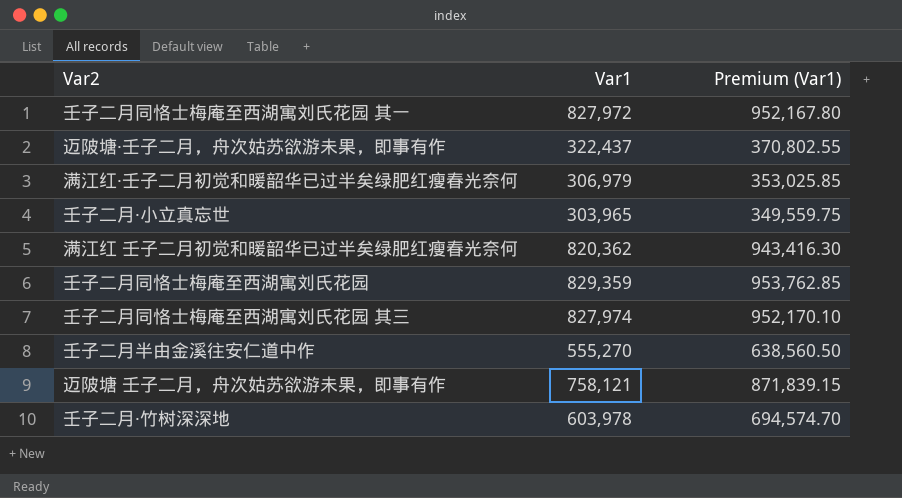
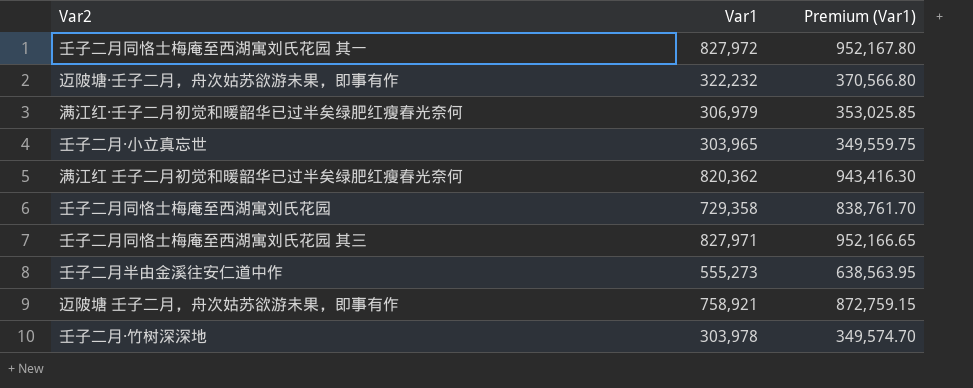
迈陂塘·壬子二月，舟次姑苏欲游未果，即事有作 | Var1: 322,437 -> 322,232
迈陂塘·壬子二月，舟次姑苏欲游未果，即事有作 | Premium (Var1): 370,802.55 -> 370,566.80
壬子二月同恪士梅庵至西湖寓刘氏花园 | Var1: 829,359 -> 729,358
壬子二月同恪士梅庵至西湖寓刘氏花园 | Premium (Var1): 953,762.85 -> 838,761.70
壬子二月同恪士梅庵至西湖寓刘氏花园 其三 | Var1: 827,974 -> 827,971
壬子二月同恪士梅庵至西湖寓刘氏花园 其三 | Premium (Var1): 952,170.10 -> 952,166.65
壬子二月半由金溪往安仁道中作 | Var1: 555,270 -> 555,273
壬子二月半由金溪往安仁道中作 | Premium (Var1): 638,560.50 -> 638,563.95
迈陂塘 壬子二月，舟次姑苏欲游未果，即事有作 | Var1: 758,121 -> 758,921
迈陂塘 壬子二月，舟次姑苏欲游未果，即事有作 | Premium (Var1): 871,839.15 -> 872,759.15
壬子二月·竹树深深地 | Var1: 603,978 -> 303,978
壬子二月·竹树深深地 | Premium (Var1): 694,574.70 -> 349,574.70

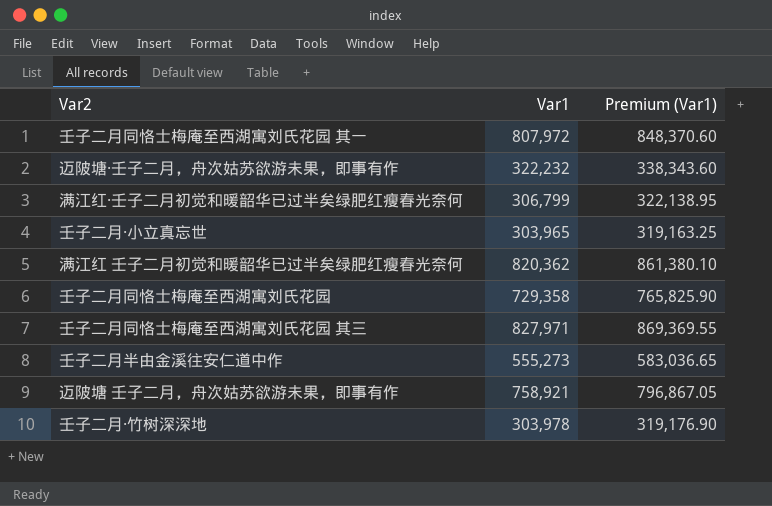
column Premium (Var1) | formula: [Var1] * 1.15 -> [Var1] * 1.05
壬子二月同恪士梅庵至西湖寓刘氏花园 其一 | Var1: 827,972 -> 807,972
满江红·壬子二月初觉和暖韶华已过半矣绿肥红瘦春光奈何 | Var1: 306,979 -> 306,799

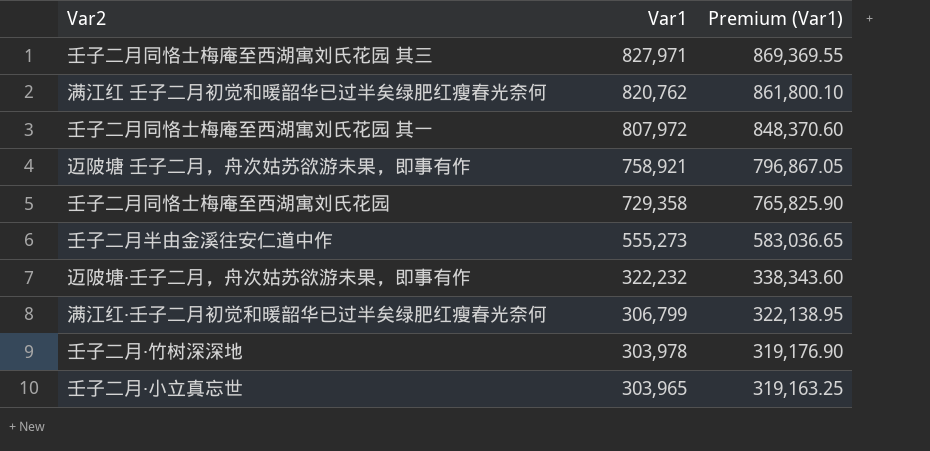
row order: none -> Var1 descending
满江红 壬子二月初觉和暖韶华已过半矣绿肥红瘦春光奈何 | Var1: 820,362 -> 820,762
满江红 壬子二月初觉和暖韶华已过半矣绿肥红瘦春光奈何 | Premium (Var1): 861,380.10 -> 861,800.10

